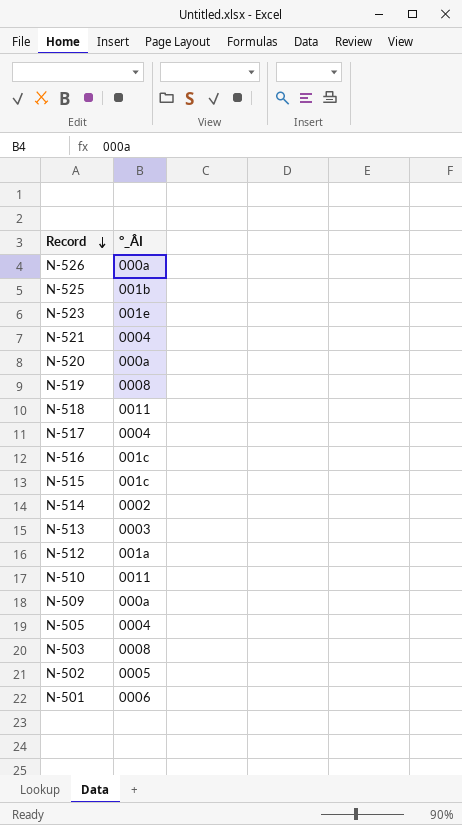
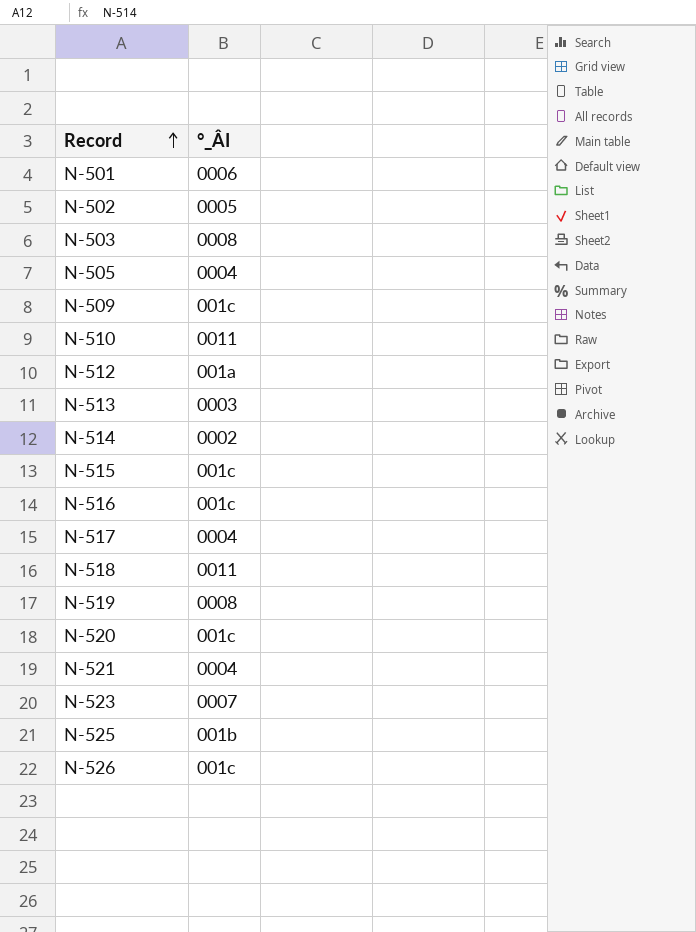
row order: Record descending -> Record ascending
N-509 | °_ÂI: 000a -> 001c
N-520 | °_ÂI: 000a -> 001c
N-523 | °_ÂI: 001e -> 0007
N-526 | °_ÂI: 000a -> 001c

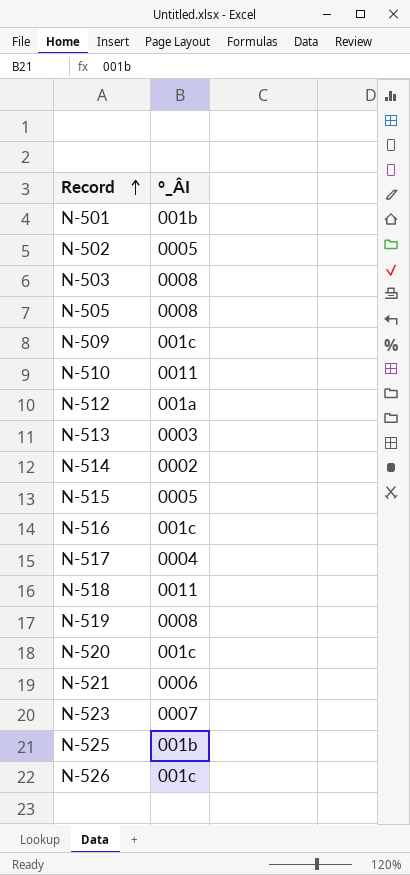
N-501 | °_ÂI: 0006 -> 001b
N-505 | °_ÂI: 0004 -> 0008
N-515 | °_ÂI: 001c -> 0005
N-521 | °_ÂI: 0004 -> 0006

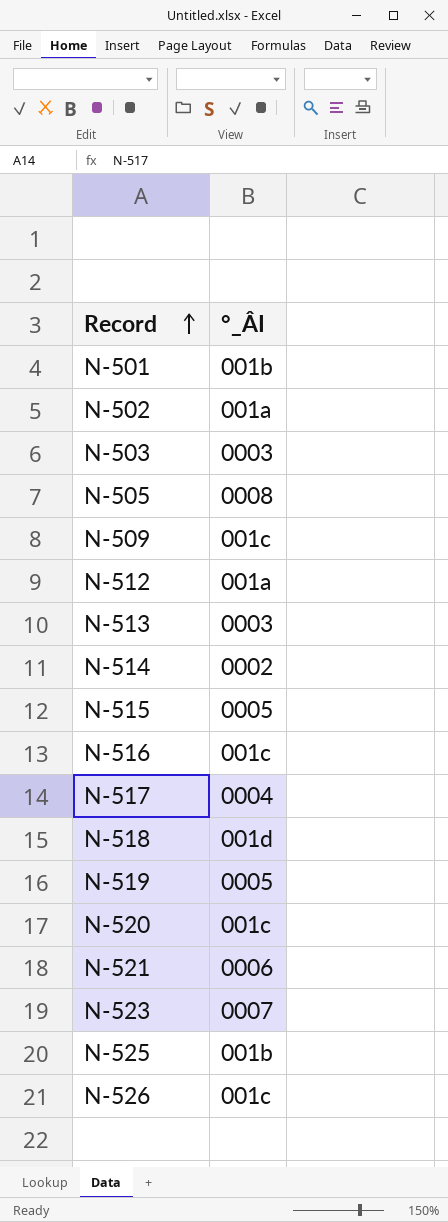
row N-510: 0011 -> none
N-502 | °_ÂI: 0005 -> 001a
N-503 | °_ÂI: 0008 -> 0003
N-518 | °_ÂI: 0011 -> 001d
N-519 | °_ÂI: 0008 -> 0005

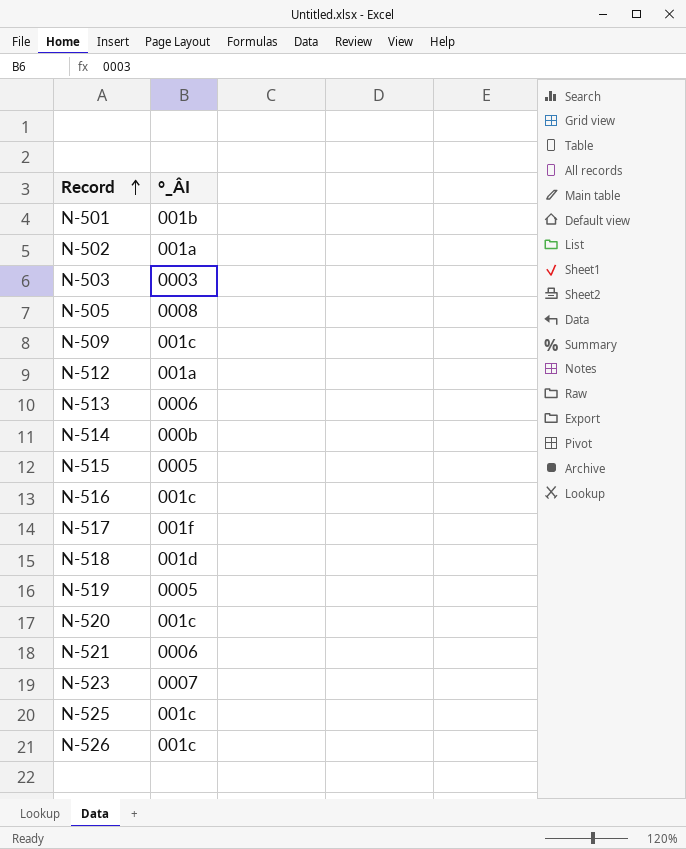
N-513 | °_ÂI: 0003 -> 0006
N-514 | °_ÂI: 0002 -> 000b
N-517 | °_ÂI: 0004 -> 001f
N-525 | °_ÂI: 001b -> 001c

